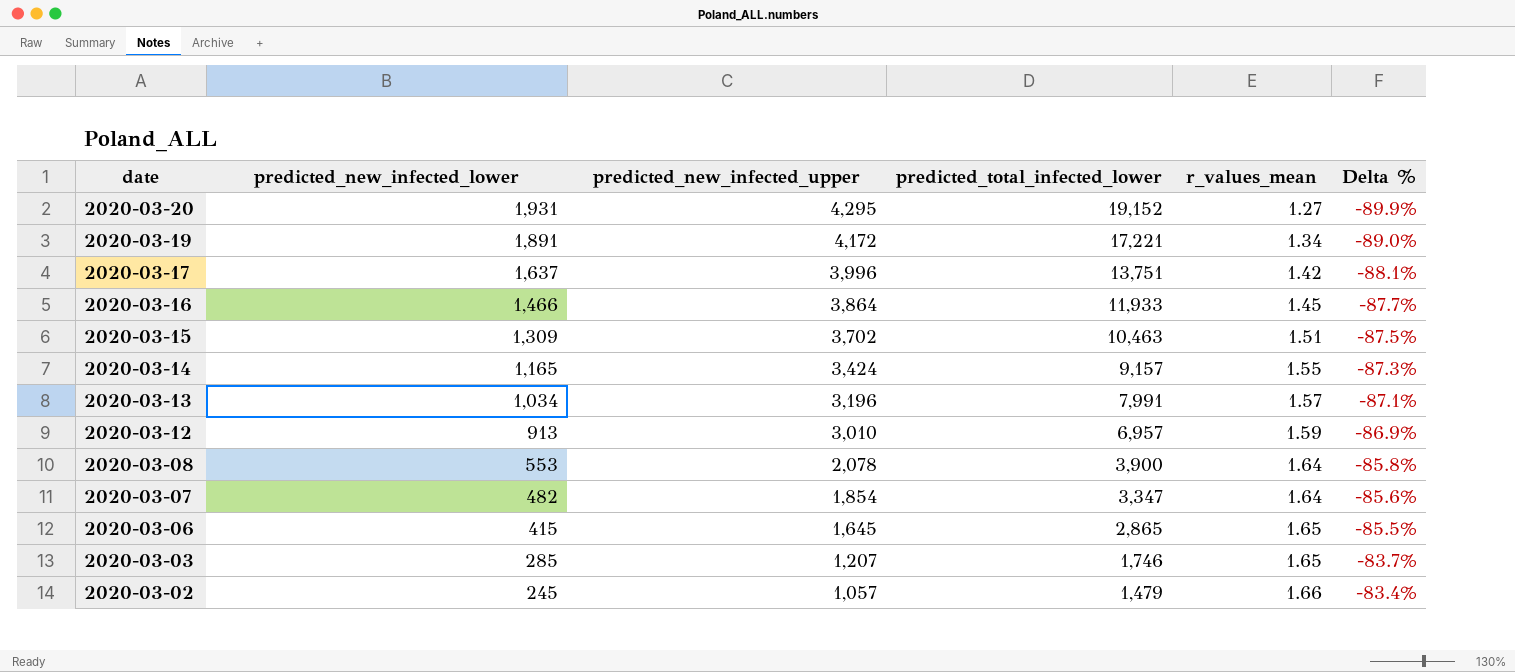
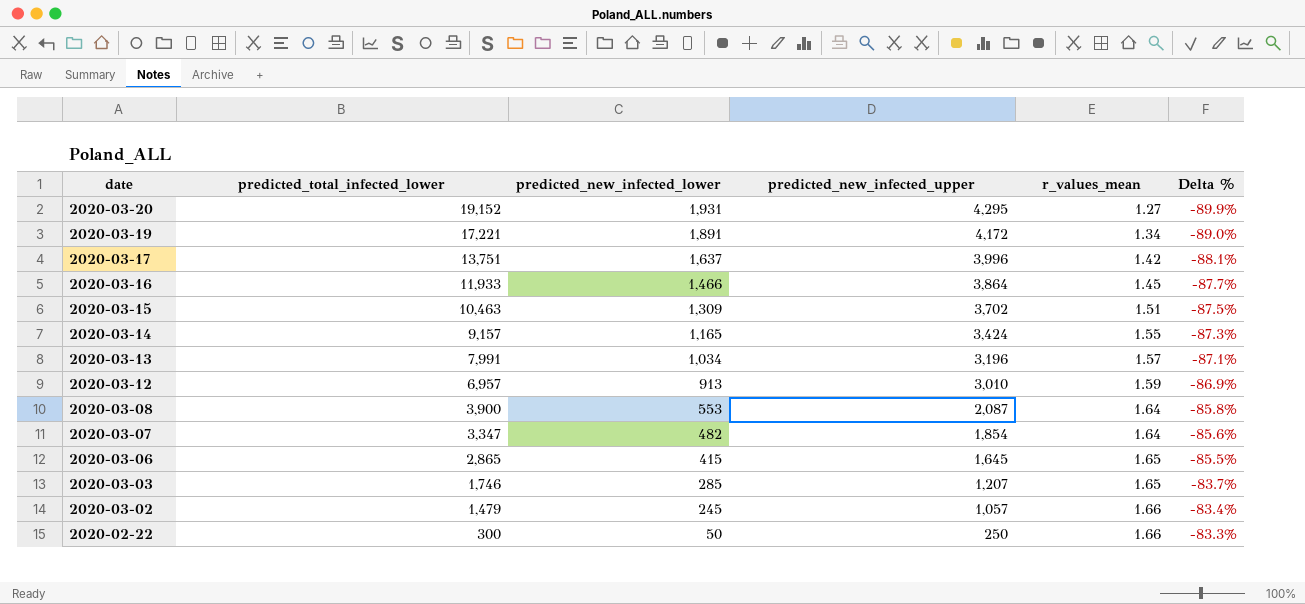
column predicted_total_infected_lower | position: 4 -> 2
2020-03-08 | predicted_new_infected_upper: 2,078 -> 2,087
row 2020-02-22: none -> 300 | 50 | 250 | 1.66 | -83.3%

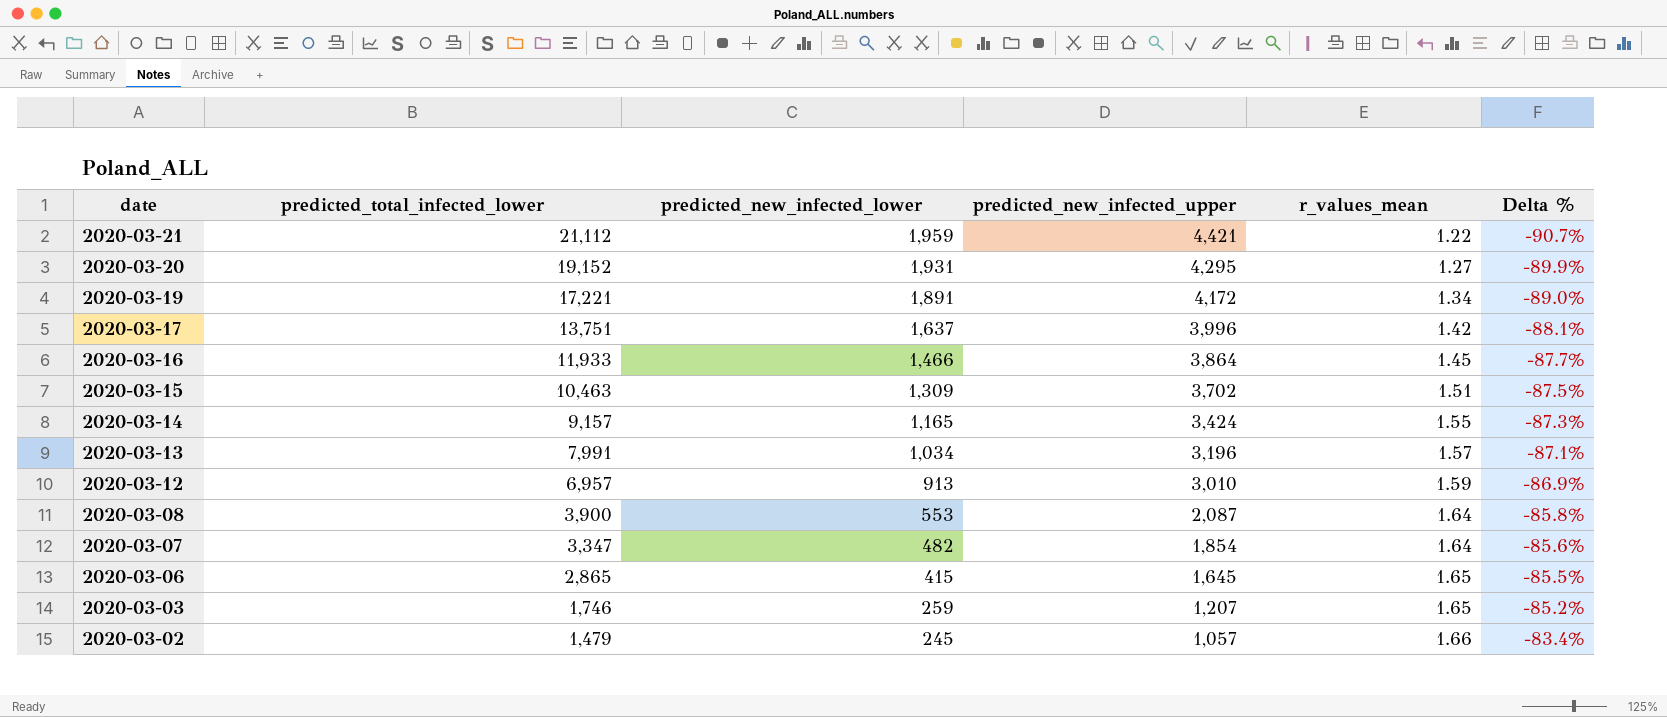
row 2020-02-22: 300 | 50 | 250 | 1.66 | -83.3% -> none
row 2020-03-21: none -> 21,112 | 1,959 | 4,421 | 1.22 | -90.7%
2020-03-03 | predicted_new_infected_lower: 285 -> 259
2020-03-03 | Delta %: -83.7% -> -85.2%

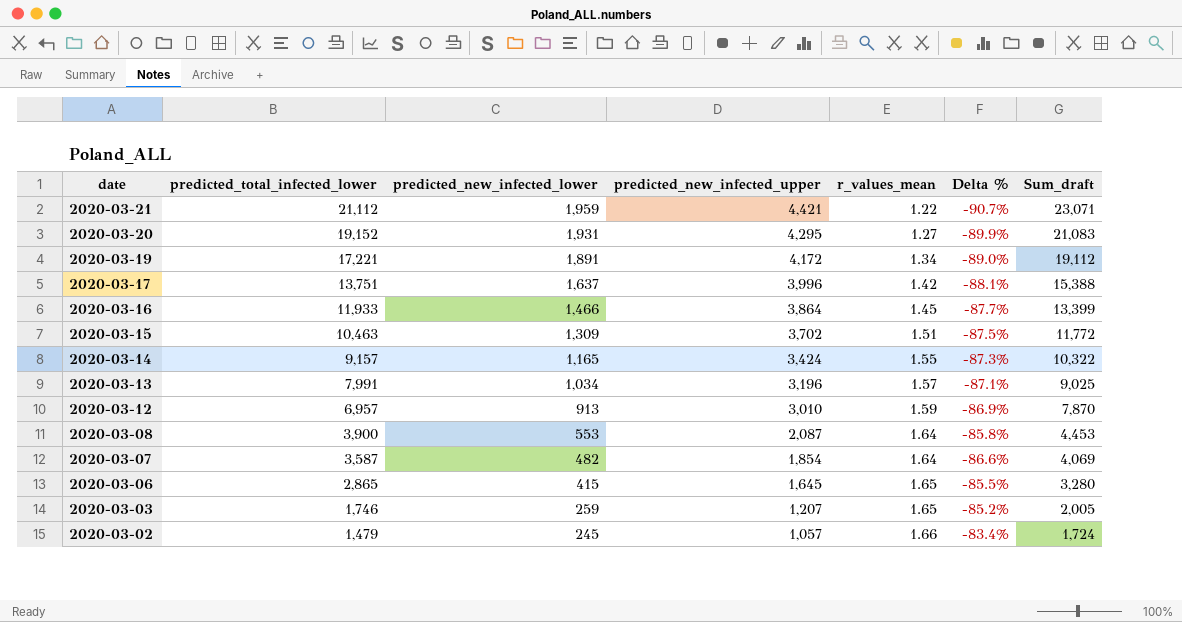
column Sum_draft | formula: none -> [predicted_total_infected_lower] + [predicted_new_infected_lower]
2020-03-07 | predicted_total_infected_lower: 3,347 -> 3,587
2020-03-07 | Delta %: -85.6% -> -86.6%

